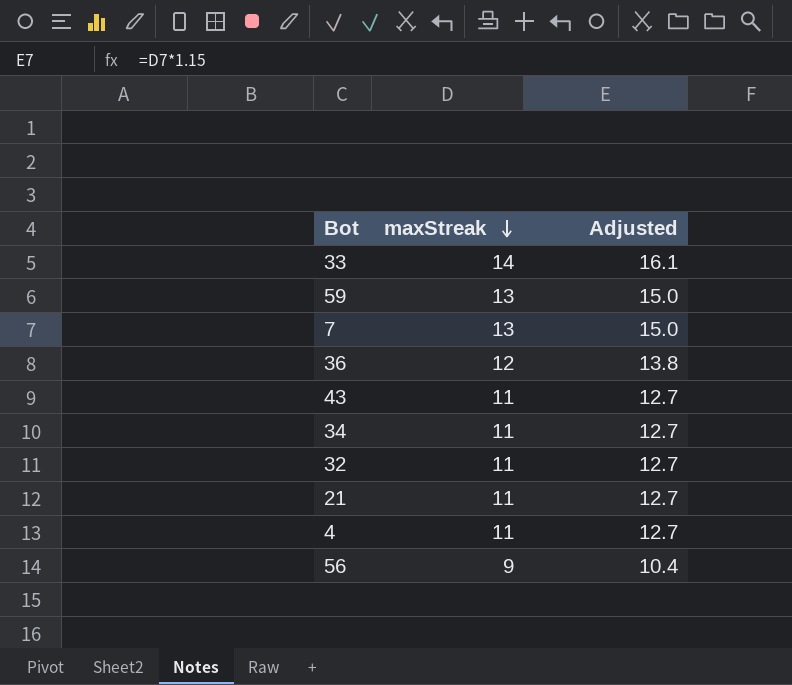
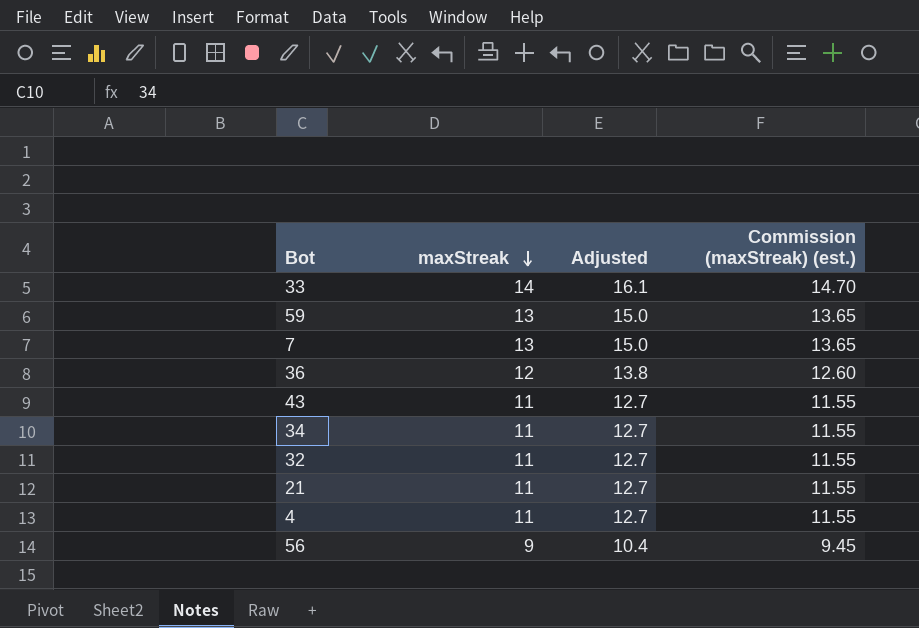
column Commission (maxStreak) (est.) | formula: none -> [maxStreak] * 1.05

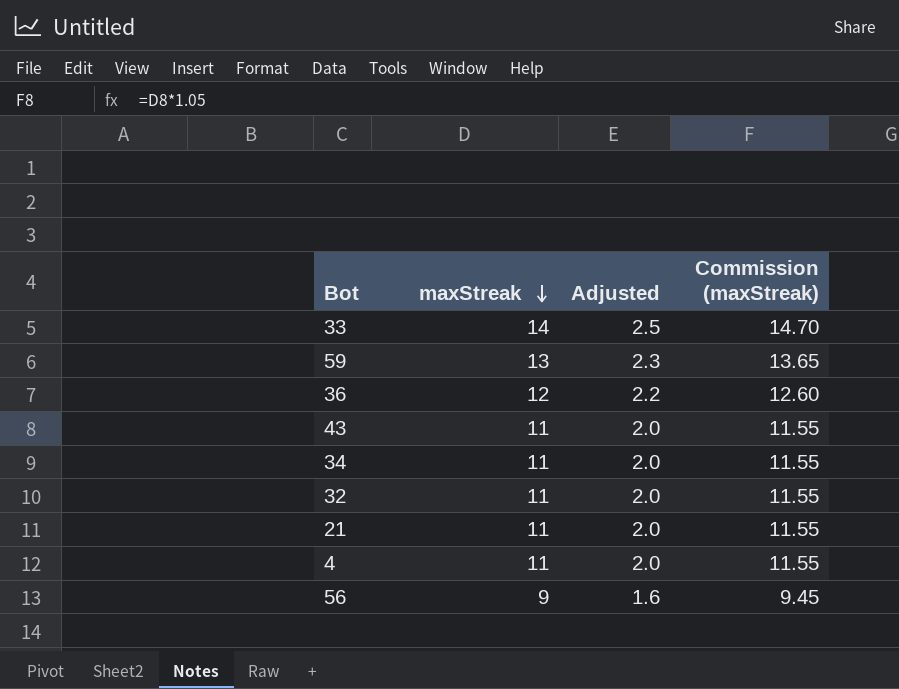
column Adjusted | formula: [maxStreak] * 1.15 -> [maxStreak] * 0.18
column name: Commission (maxStreak) (est.) -> Commission (maxStreak)
row 7: 13 | 15.0 | 13.65 -> none

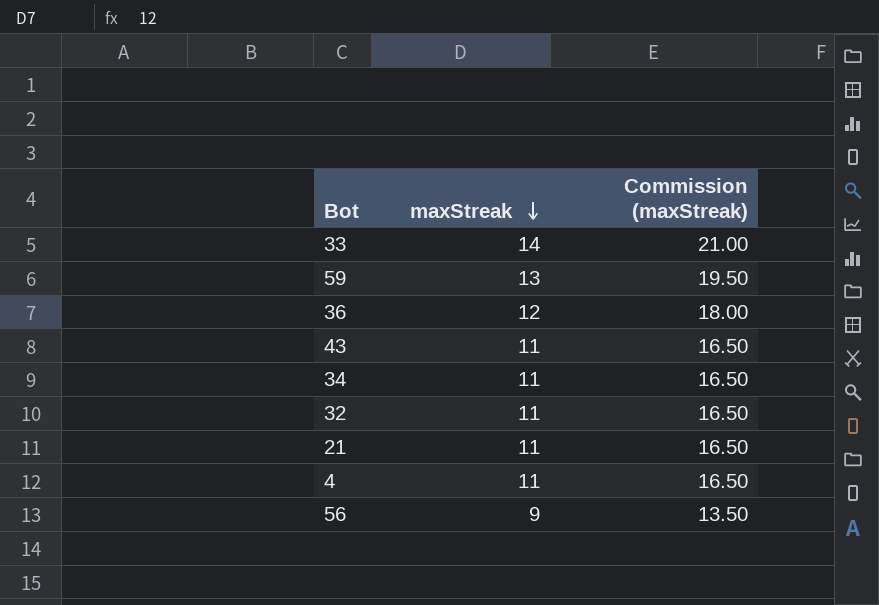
column Adjusted | formula: [maxStreak] * 0.18 -> none
column Commission (maxStreak) | formula: [maxStreak] * 1.05 -> [maxStreak] * 1.5

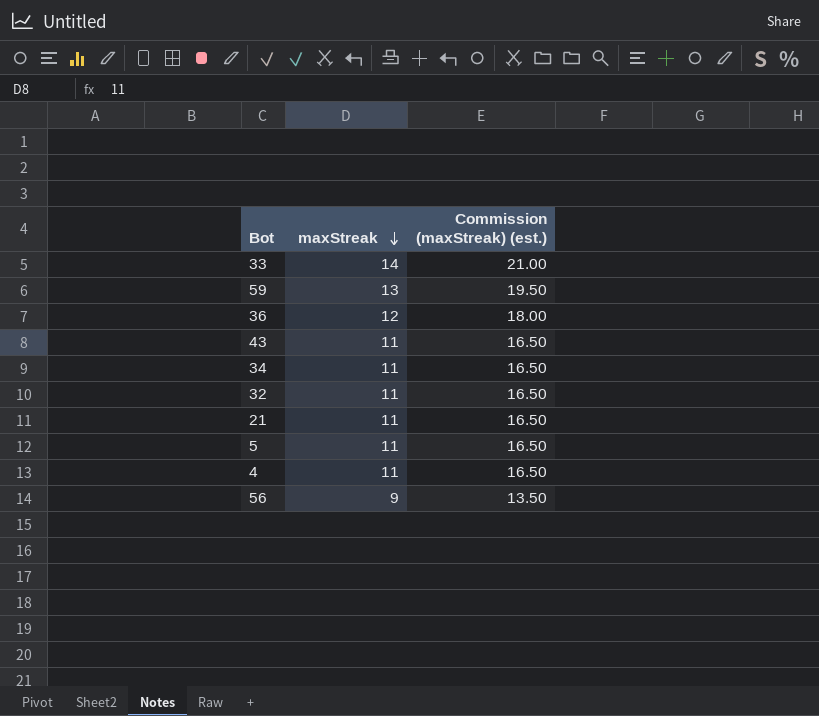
column name: Commission (maxStreak) -> Commission (maxStreak) (est.)
row 5: none -> 11 | 16.50

